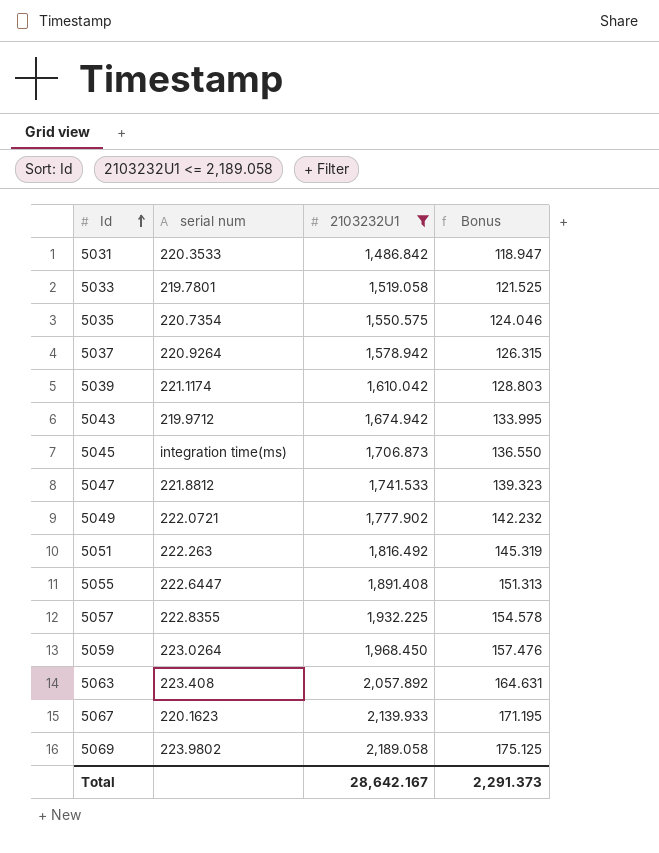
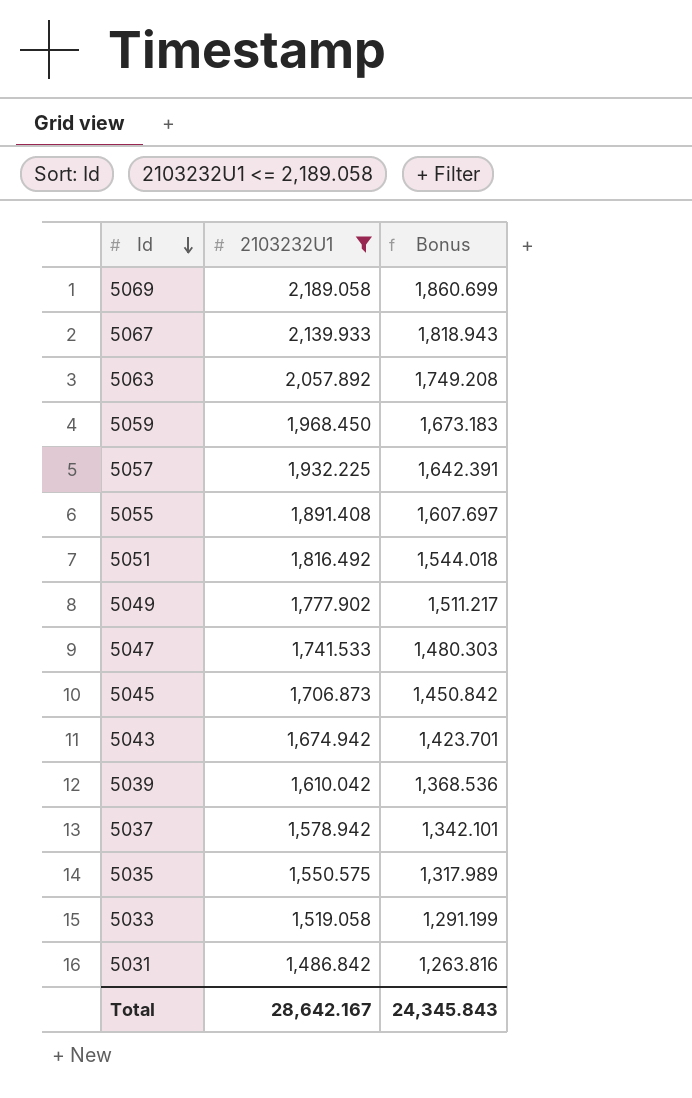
row order: Id ascending -> Id descending
column serial num | position: 2 -> none
column Bonus | formula: [2103232U1] * 0.08 -> [2103232U1] * 0.85
Total | Bonus: 2,291.373 -> 24,345.843

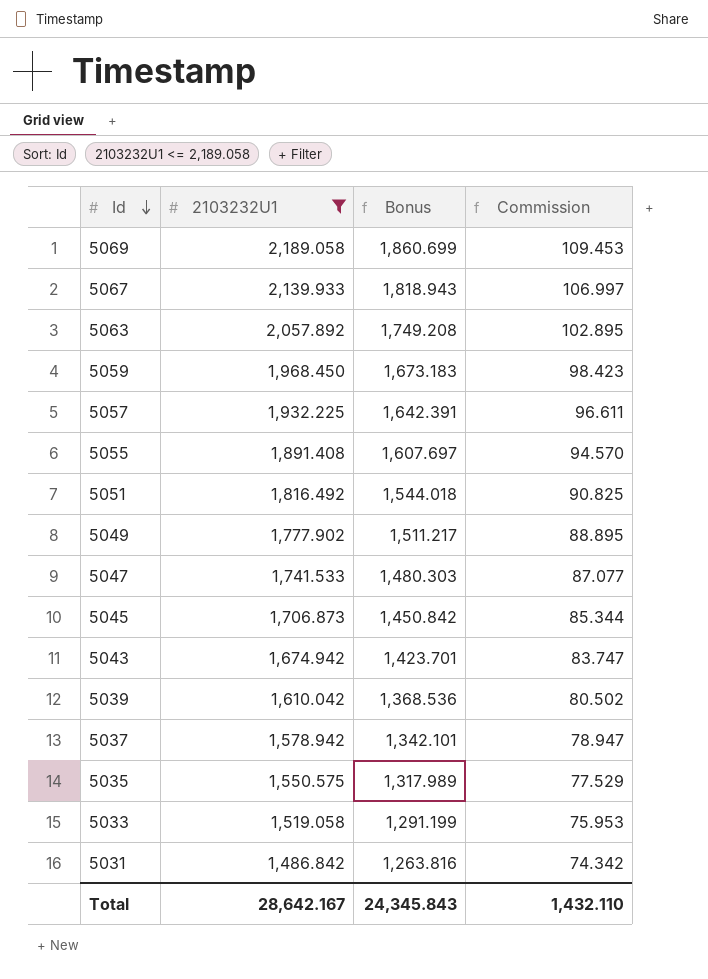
column Commission | formula: none -> [2103232U1] * 0.05

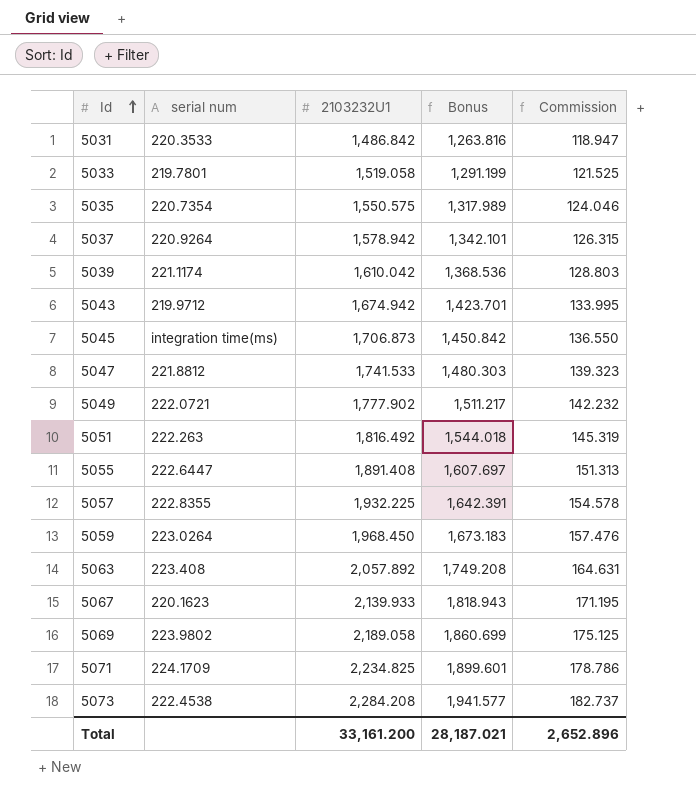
filter: 2103232U1 <= 2,189.058 -> none
row order: Id descending -> Id ascending
column serial num | position: none -> 2
column Commission | formula: [2103232U1] * 0.05 -> [2103232U1] * 0.08
Total | 2103232U1: 28,642.167 -> 33,161.200
Total | Bonus: 24,345.843 -> 28,187.021
Total | Commission: 1,432.110 -> 2,652.896

